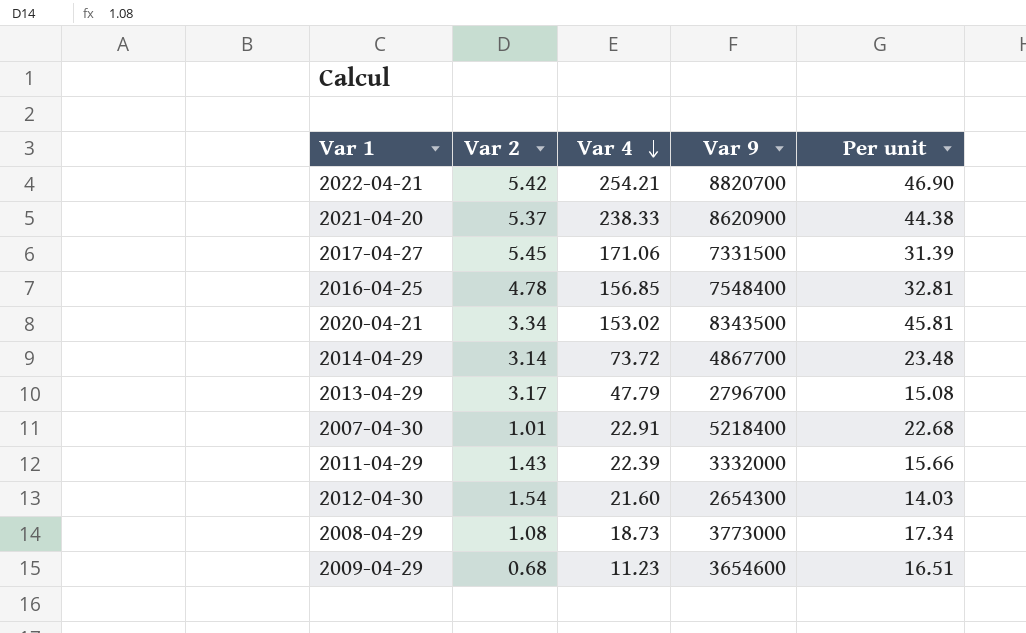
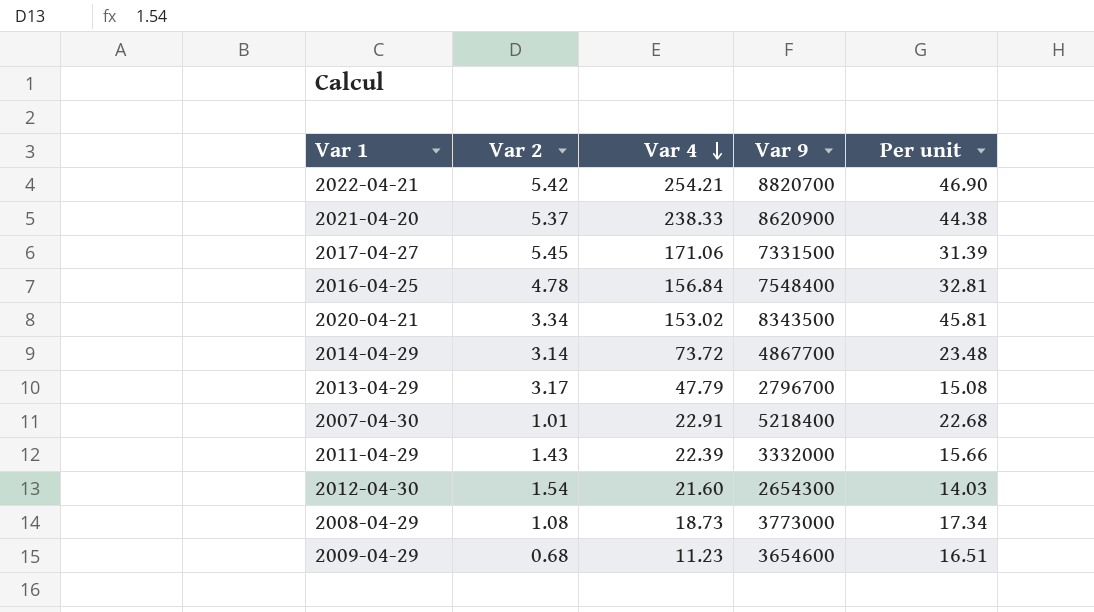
2016-04-25 | Var 4: 156.85 -> 156.84

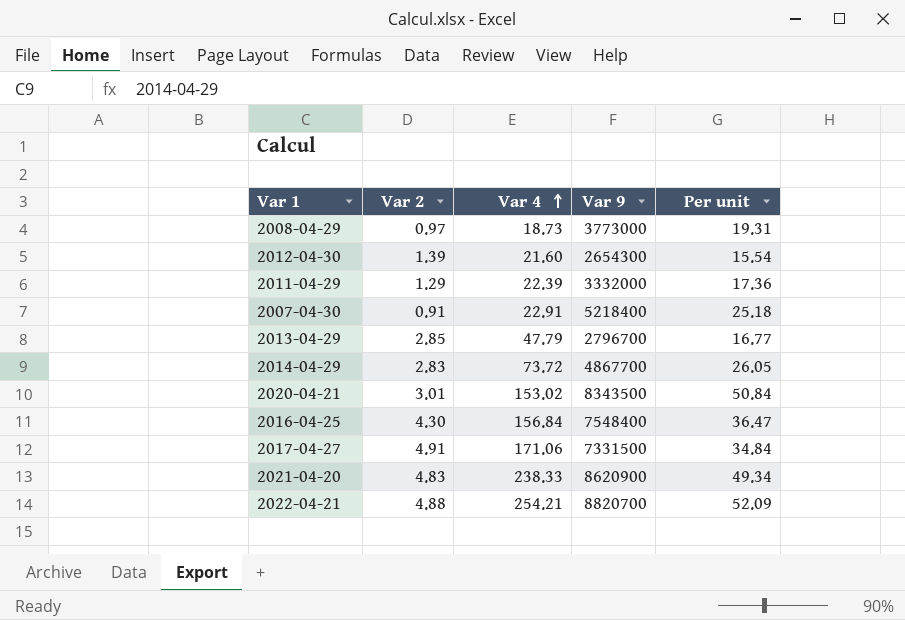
row order: Var 4 descending -> Var 4 ascending
row 2009-04-29: 0.68 | 11.23 | 3654600 | 16.51 -> none
2008-04-29 | Var 2: 1.08 -> 0.97
2008-04-29 | Per unit: 17.34 -> 19.31
2012-04-30 | Var 2: 1.54 -> 1.39
2012-04-30 | Per unit: 14.03 -> 15.54
2011-04-29 | Var 2: 1.43 -> 1.29
2011-04-29 | Per unit: 15.66 -> 17.36
2007-04-30 | Var 2: 1.01 -> 0.91
2007-04-30 | Per unit: 22.68 -> 25.18
2013-04-29 | Var 2: 3.17 -> 2.85
2013-04-29 | Per unit: 15.08 -> 16.77
2014-04-29 | Var 2: 3.14 -> 2.83
2014-04-29 | Per unit: 23.48 -> 26.05
2020-04-21 | Var 2: 3.34 -> 3.01
2020-04-21 | Per unit: 45.81 -> 50.84
2016-04-25 | Var 2: 4.78 -> 4.30
2016-04-25 | Per unit: 32.81 -> 36.47
2017-04-27 | Var 2: 5.45 -> 4.91
2017-04-27 | Per unit: 31.39 -> 34.84
2021-04-20 | Var 2: 5.37 -> 4.83
2021-04-20 | Per unit: 44.38 -> 49.34
2022-04-21 | Var 2: 5.42 -> 4.88
2022-04-21 | Per unit: 46.90 -> 52.09

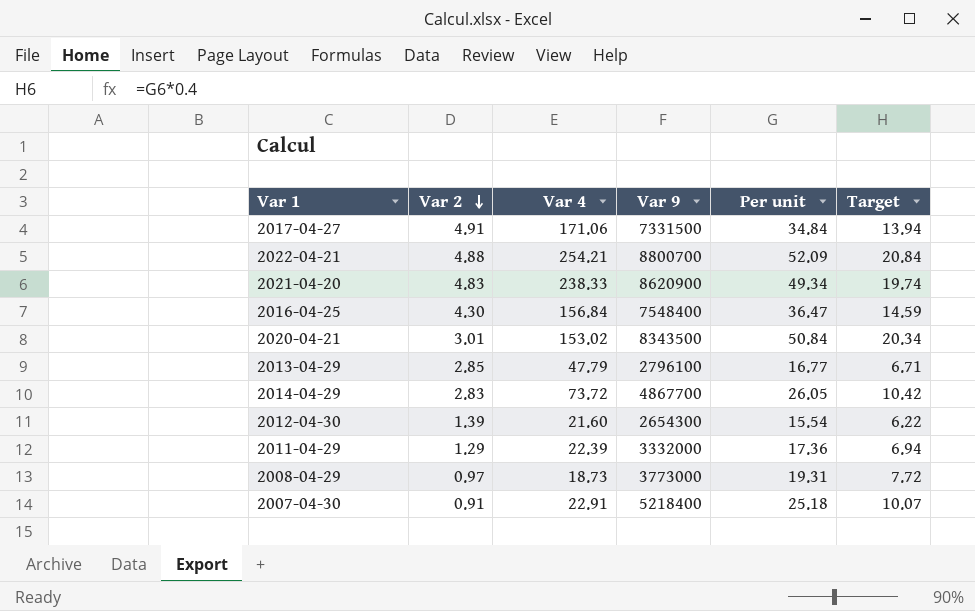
row order: Var 4 ascending -> Var 2 descending
column Target | formula: none -> [Per unit] * 0.4
2022-04-21 | Var 9: 8820700 -> 8800700
2013-04-29 | Var 9: 2796700 -> 2796100

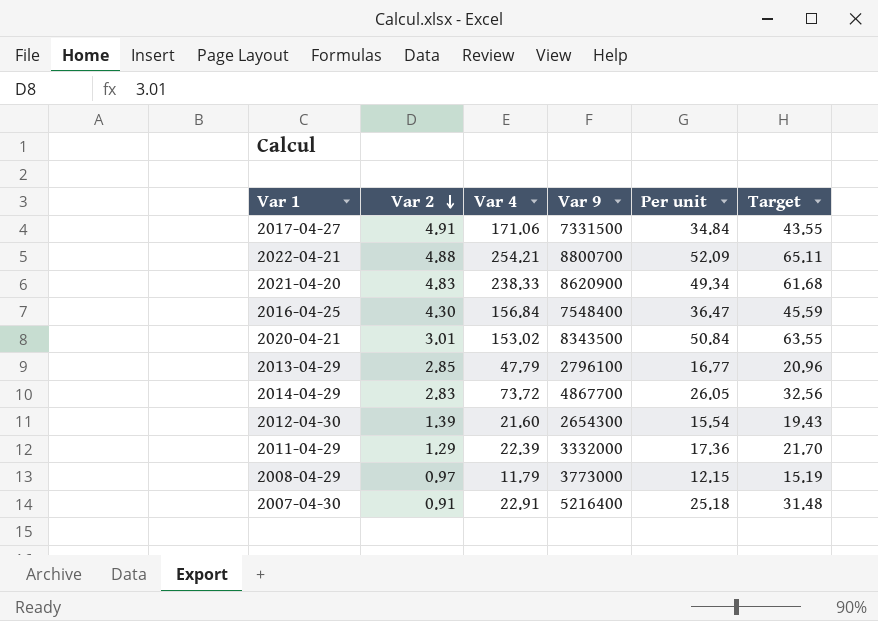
column Target | formula: [Per unit] * 0.4 -> [Per unit] * 1.25
2008-04-29 | Var 4: 18.73 -> 11.79
2008-04-29 | Per unit: 19.31 -> 12.15
2007-04-30 | Var 9: 5218400 -> 5216400

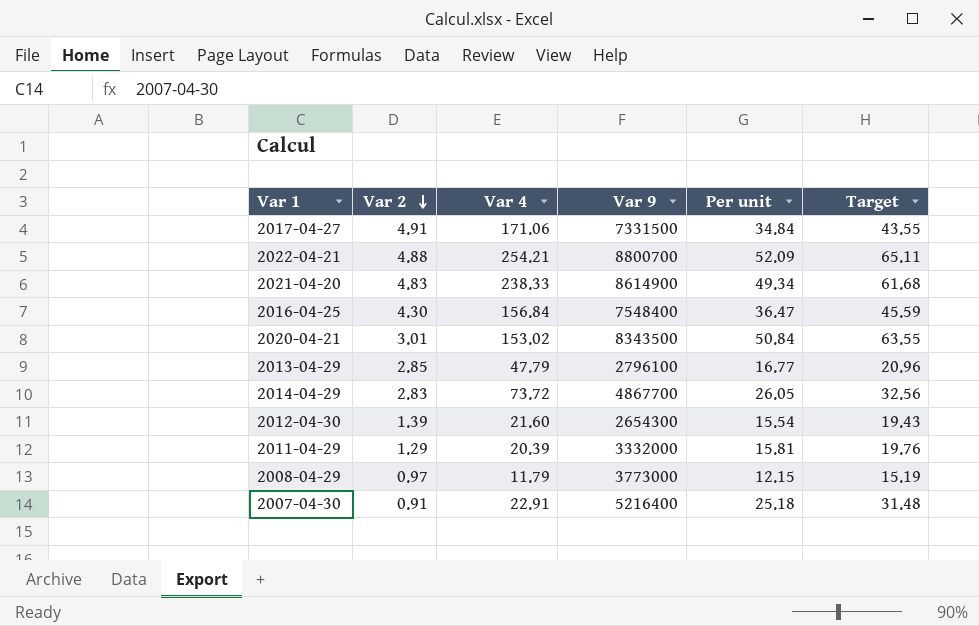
2021-04-20 | Var 9: 8620900 -> 8614900
2011-04-29 | Var 4: 22.39 -> 20.39
2011-04-29 | Per unit: 17.36 -> 15.81
2011-04-29 | Target: 21.70 -> 19.76

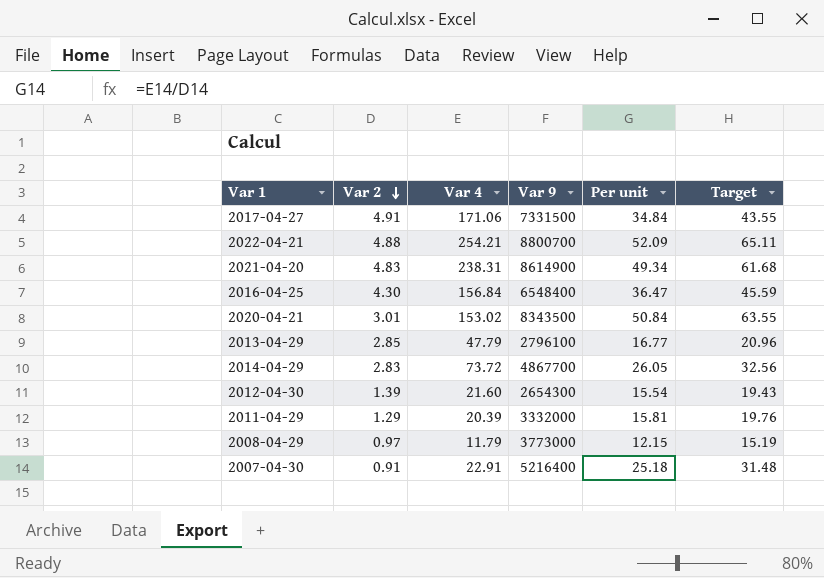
2021-04-20 | Var 4: 238.33 -> 238.31
2016-04-25 | Var 9: 7548400 -> 6548400

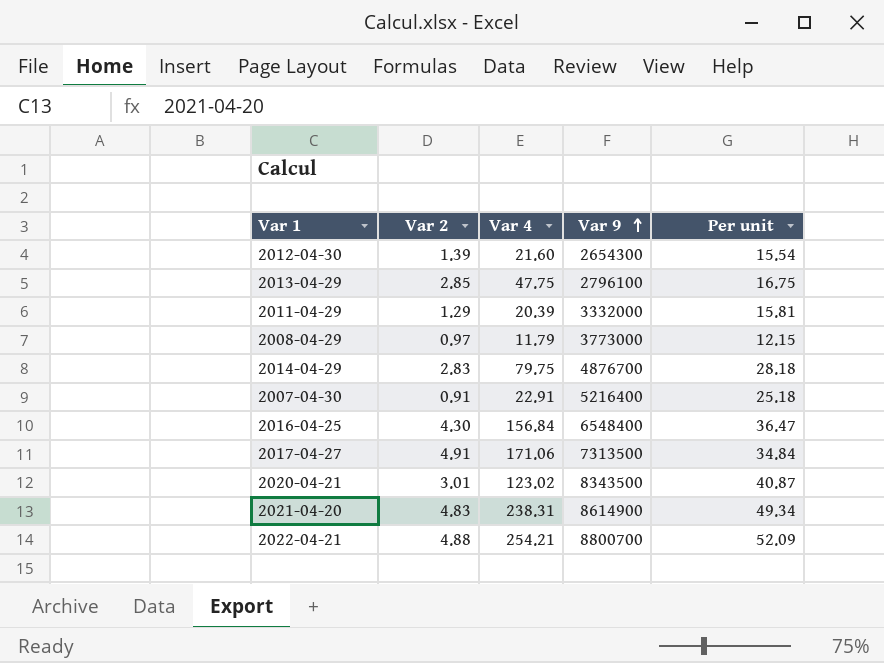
row order: Var 2 descending -> Var 9 ascending
column Target | formula: [Per unit] * 1.25 -> none
2013-04-29 | Var 4: 47.79 -> 47.75
2013-04-29 | Per unit: 16.77 -> 16.75
2014-04-29 | Var 4: 73.72 -> 79.75
2014-04-29 | Var 9: 4867700 -> 4876700
2014-04-29 | Per unit: 26.05 -> 28.18
2017-04-27 | Var 9: 7331500 -> 7313500
2020-04-21 | Var 4: 153.02 -> 123.02
2020-04-21 | Per unit: 50.84 -> 40.87

